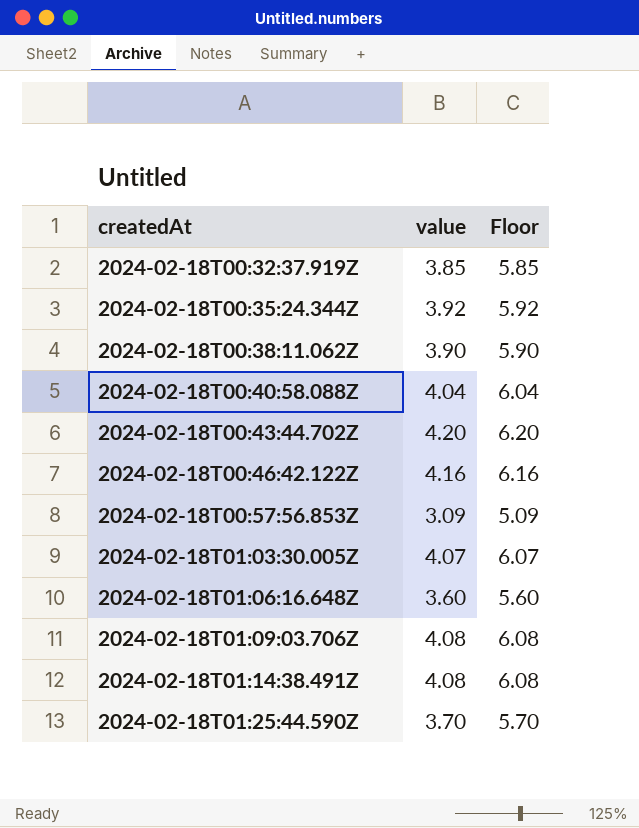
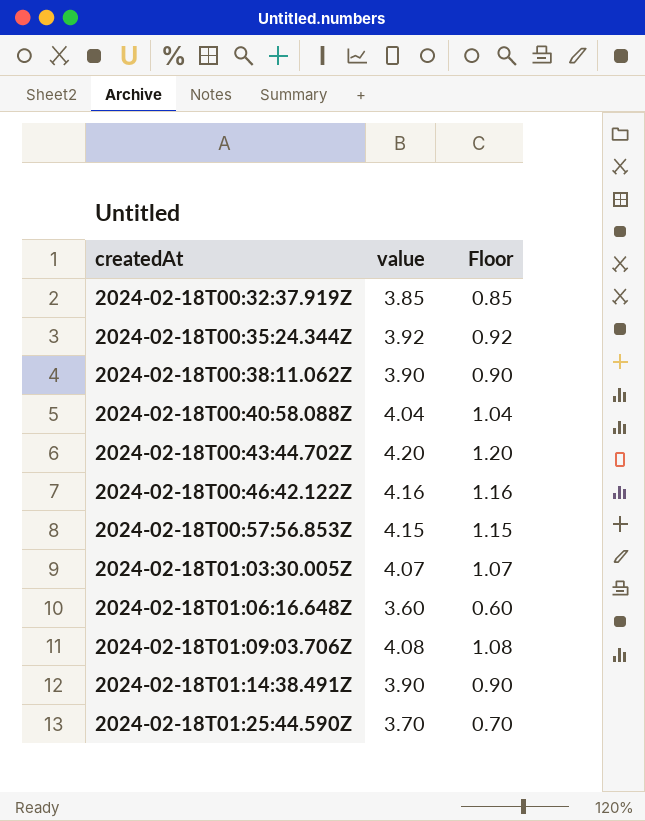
column Floor | formula: [value] + 2 -> [value] - 3
2024-02-18T00:57:56.853Z | value: 3.09 -> 4.15
2024-02-18T01:14:38.491Z | value: 4.08 -> 3.90

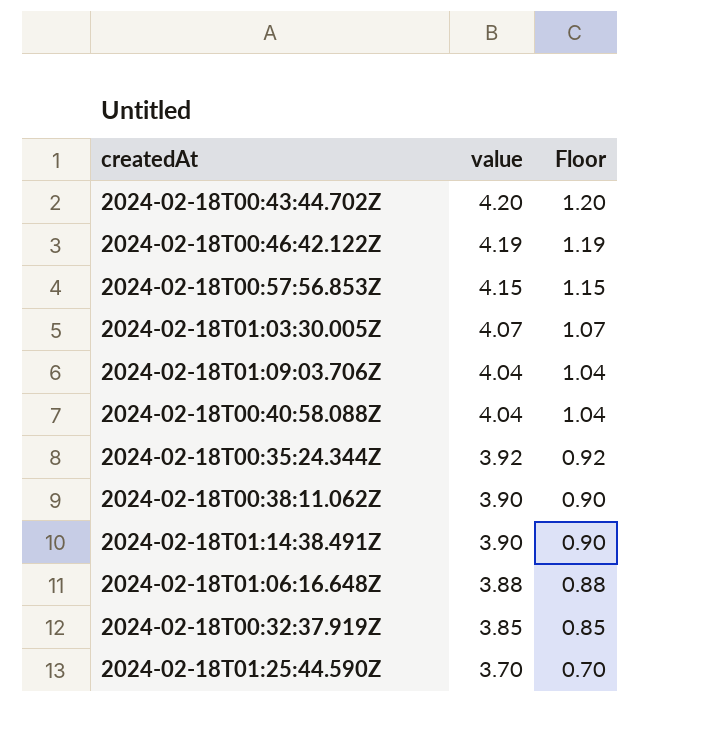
row order: createdAt ascending -> value descending
2024-02-18T00:46:42.122Z | value: 4.16 -> 4.19
2024-02-18T00:46:42.122Z | Floor: 1.16 -> 1.19
2024-02-18T01:09:03.706Z | value: 4.08 -> 4.04
2024-02-18T01:09:03.706Z | Floor: 1.08 -> 1.04
2024-02-18T01:06:16.648Z | value: 3.60 -> 3.88
2024-02-18T01:06:16.648Z | Floor: 0.60 -> 0.88

